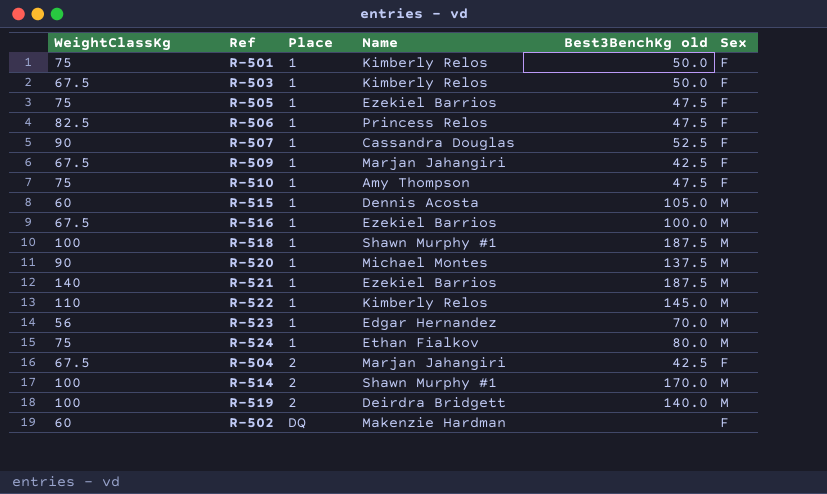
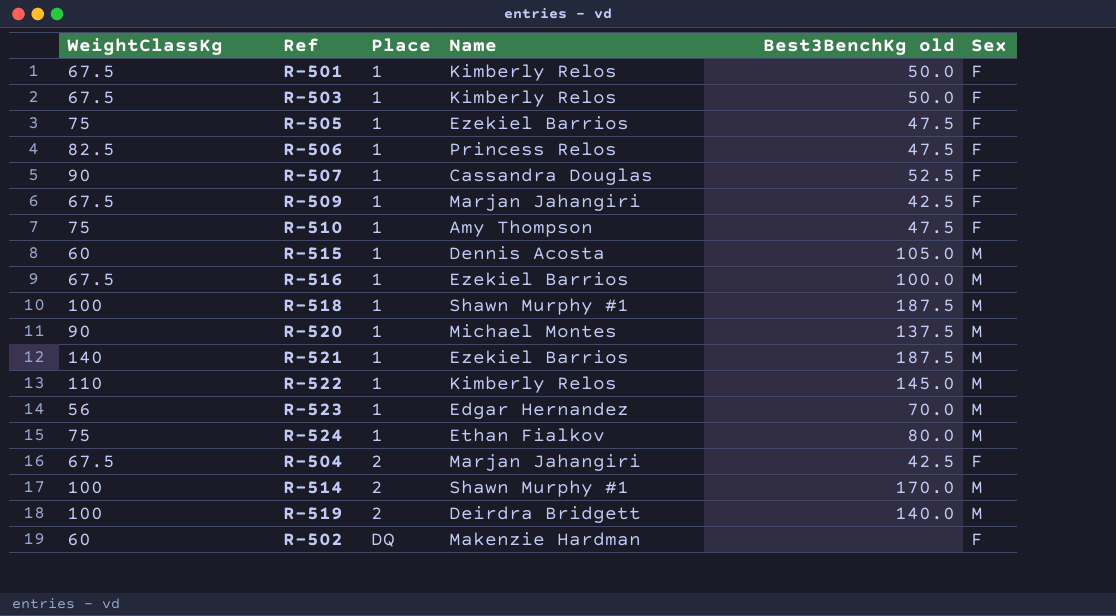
R-501 | WeightClassKg: 75 -> 67.5

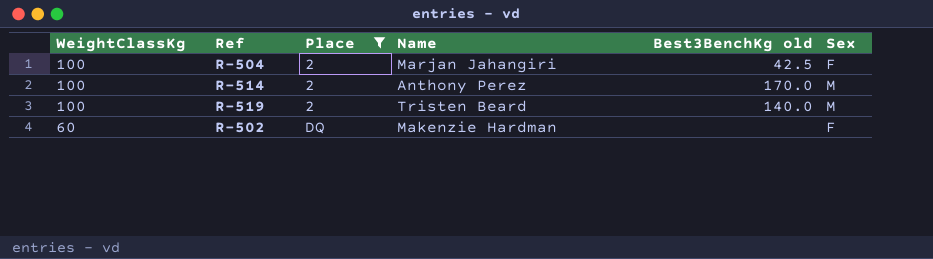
filter: none -> Place != 1
R-504 | WeightClassKg: 67.5 -> 100
R-514 | Name: Shawn Murphy #1 -> Anthony Perez
R-519 | Name: Deirdra Bridgett -> Tristen Beard

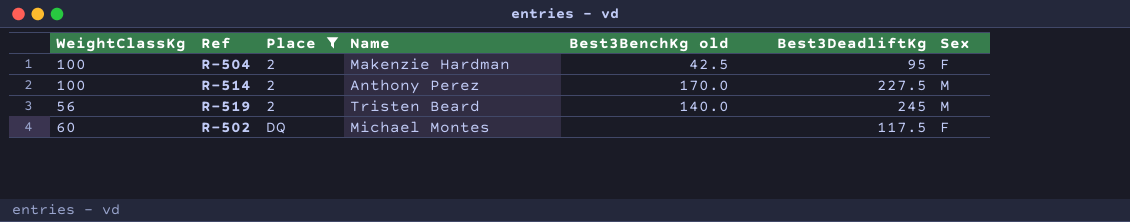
column Best3DeadliftKg | position: none -> 6
R-504 | Name: Marjan Jahangiri -> Makenzie Hardman
R-519 | WeightClassKg: 100 -> 56
R-502 | Name: Makenzie Hardman -> Michael Montes

